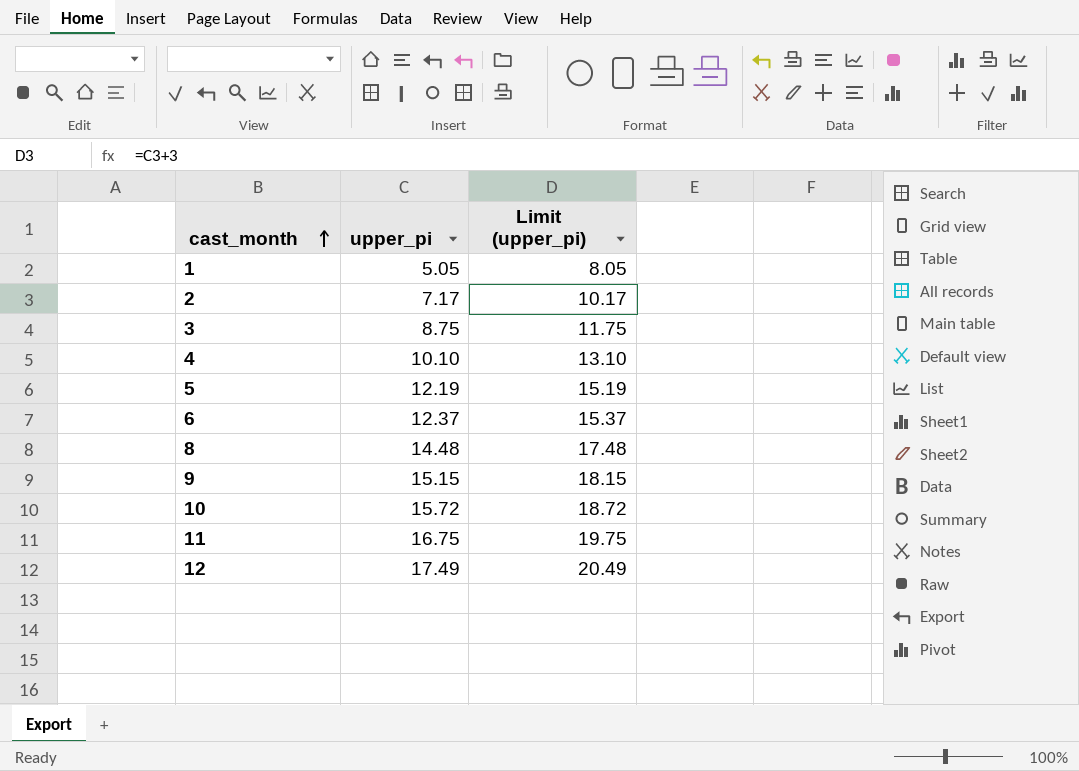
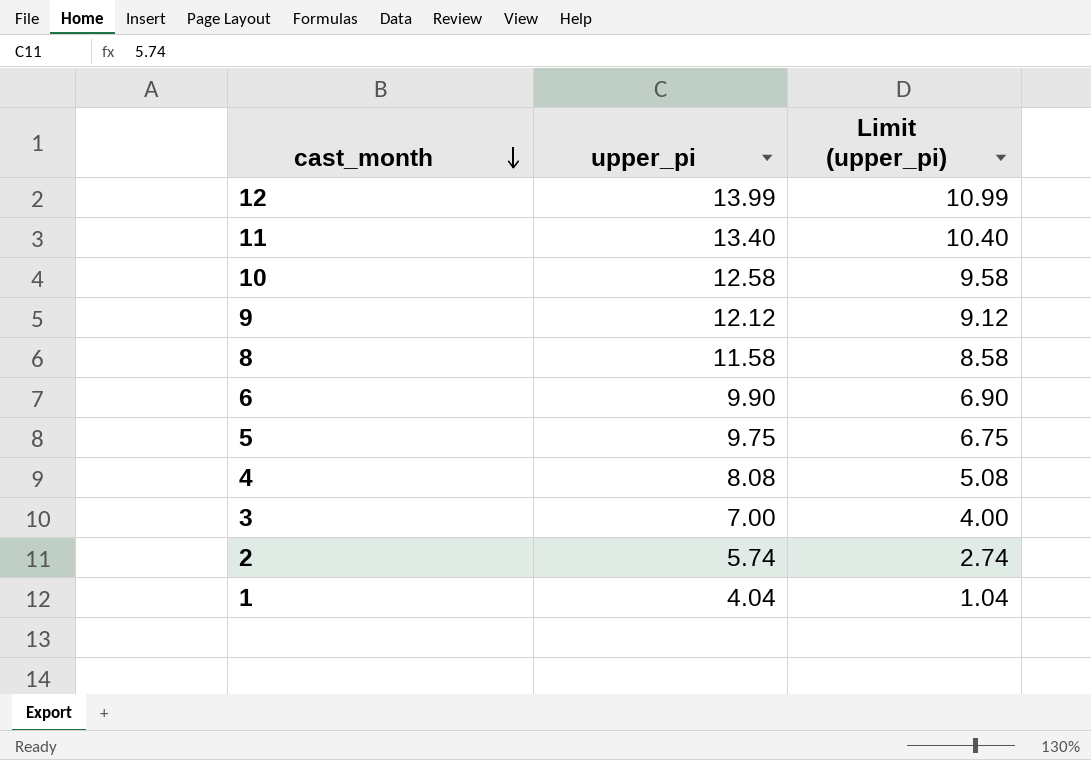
row order: cast_month ascending -> cast_month descending
column Limit (upper_pi) | formula: [upper_pi] + 3 -> [upper_pi] - 3
12 | upper_pi: 17.49 -> 13.99
11 | upper_pi: 16.75 -> 13.40
10 | upper_pi: 15.72 -> 12.58
9 | upper_pi: 15.15 -> 12.12
8 | upper_pi: 14.48 -> 11.58
6 | upper_pi: 12.37 -> 9.90
5 | upper_pi: 12.19 -> 9.75
4 | upper_pi: 10.10 -> 8.08
3 | upper_pi: 8.75 -> 7.00
2 | upper_pi: 7.17 -> 5.74
1 | upper_pi: 5.05 -> 4.04

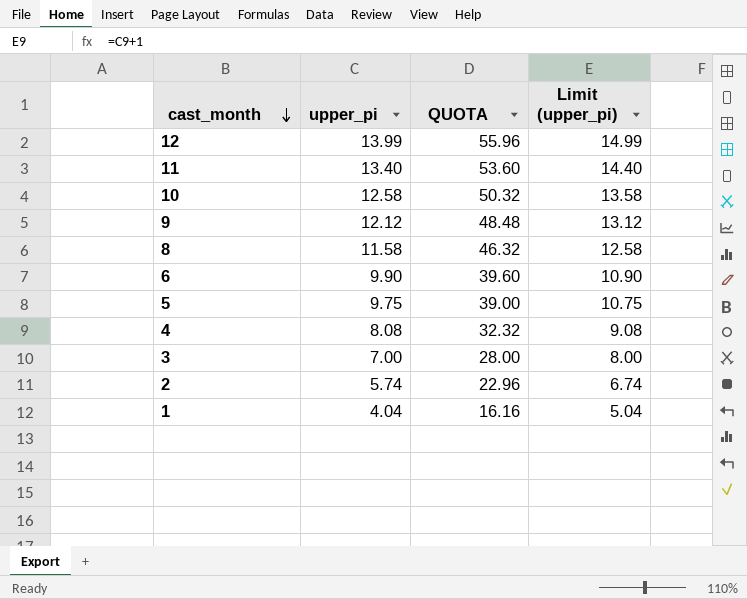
column QUOTA | formula: none -> [upper_pi] * 4
column Limit (upper_pi) | formula: [upper_pi] - 3 -> [upper_pi] + 1

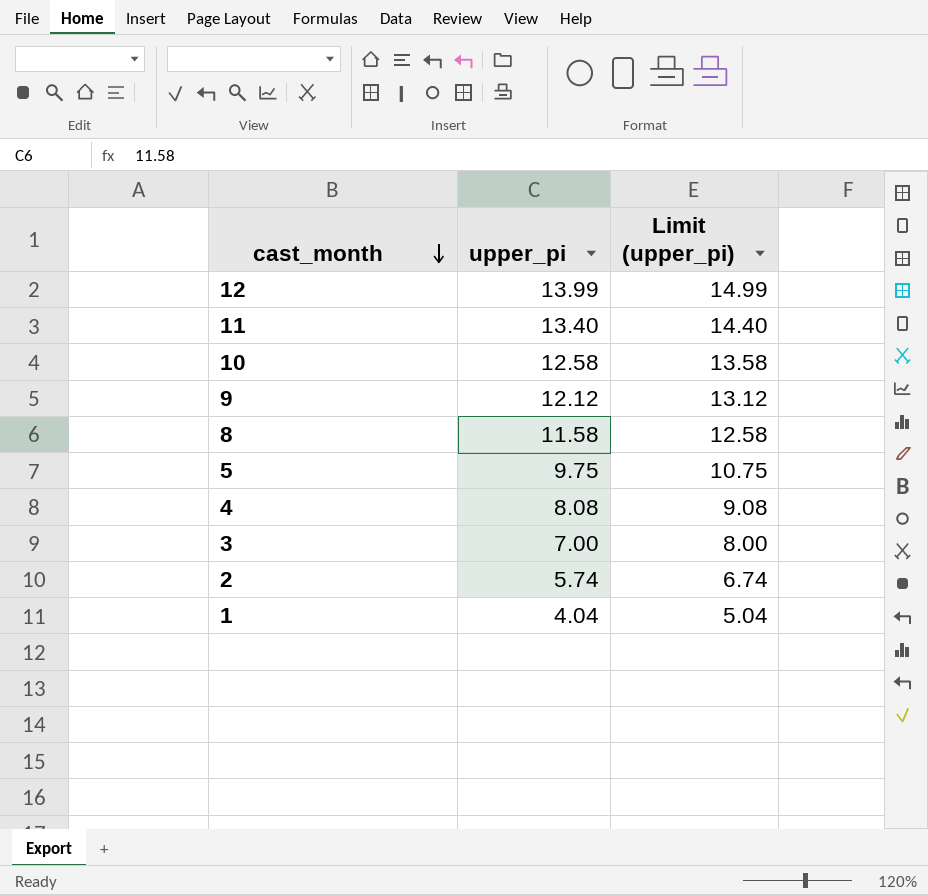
column QUOTA | formula: [upper_pi] * 4 -> none
row 6: 9.90 | 39.60 | 10.90 -> none

